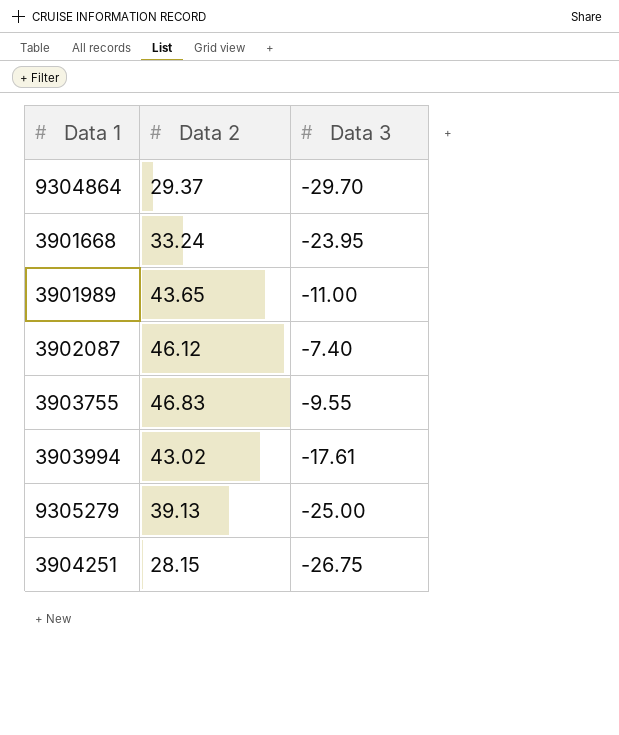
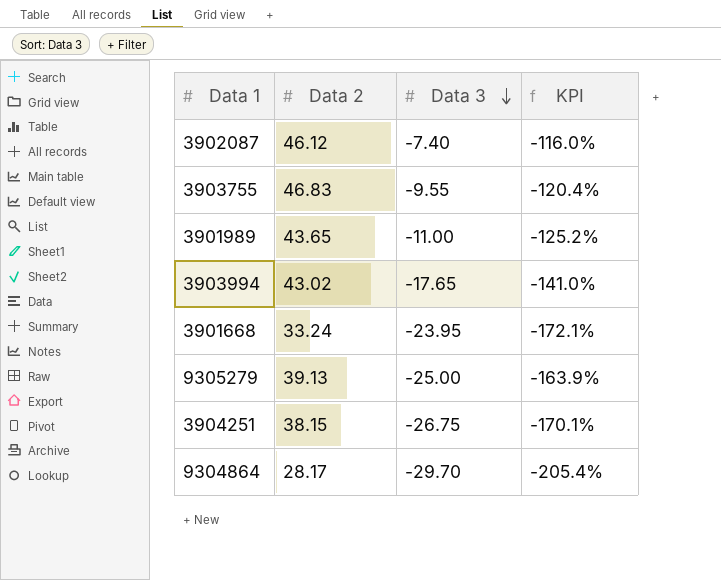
row order: none -> Data 3 descending
column KPI | formula: none -> ([Data 3] - [Data 2]) / [Data 2]
3903994 | Data 3: -17.61 -> -17.65
3904251 | Data 2: 28.15 -> 38.15
9304864 | Data 2: 29.37 -> 28.17

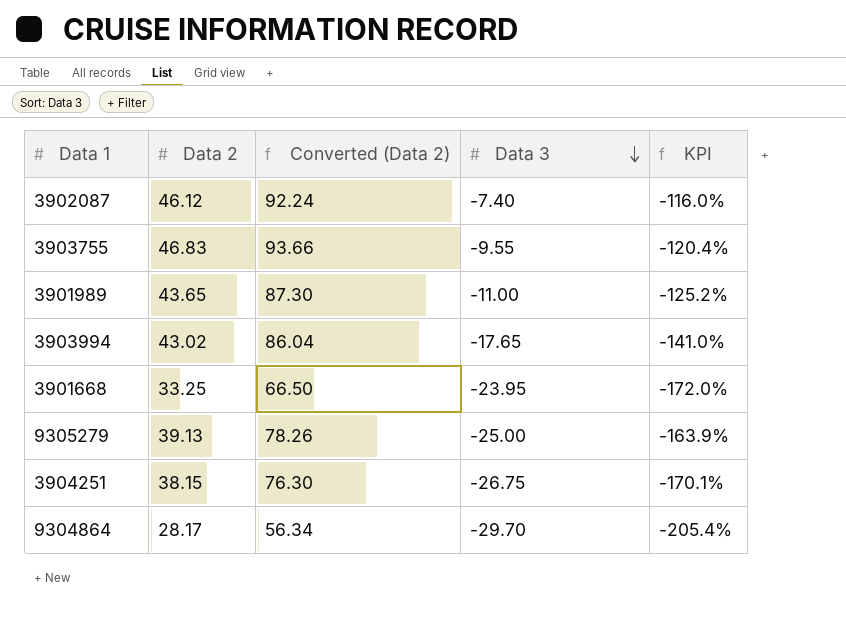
column Converted (Data 2) | formula: none -> [Data 2] * 2
3901668 | Data 2: 33.24 -> 33.25
3901668 | KPI: -172.1% -> -172.0%

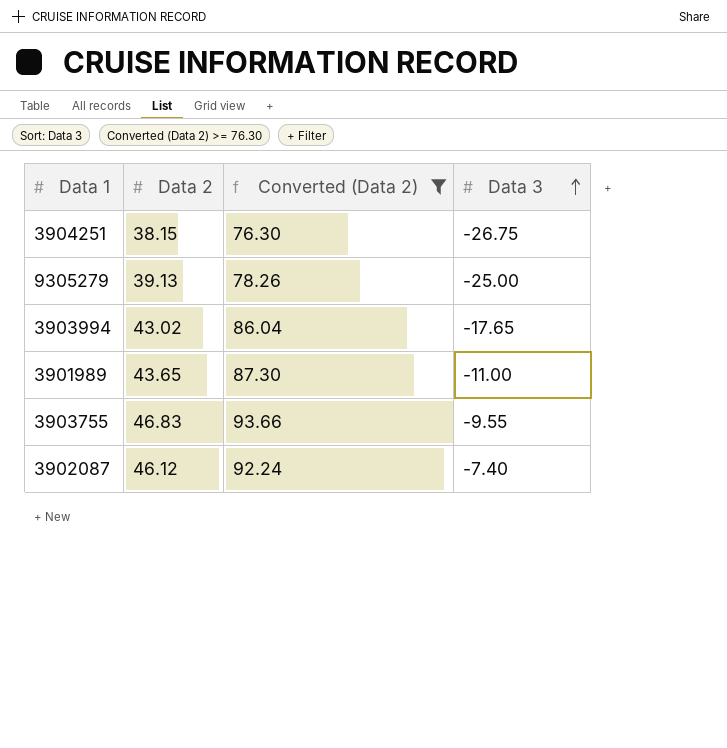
filter: none -> Converted (Data 2) >= 76.30
row order: Data 3 descending -> Data 3 ascending
column KPI | formula: ([Data 3] - [Data 2]) / [Data 2] -> none

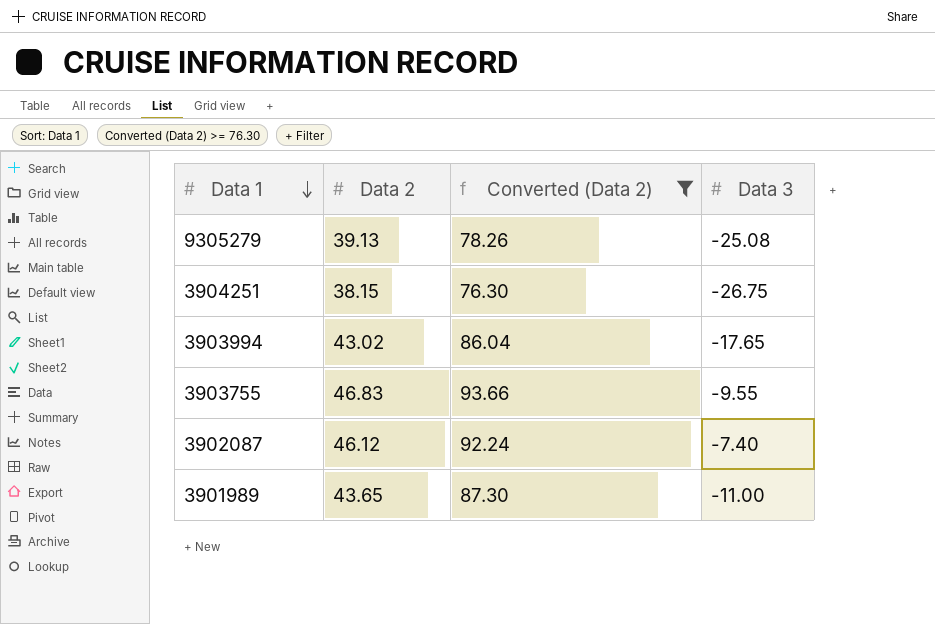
row order: Data 3 ascending -> Data 1 descending
9305279 | Data 3: -25.00 -> -25.08

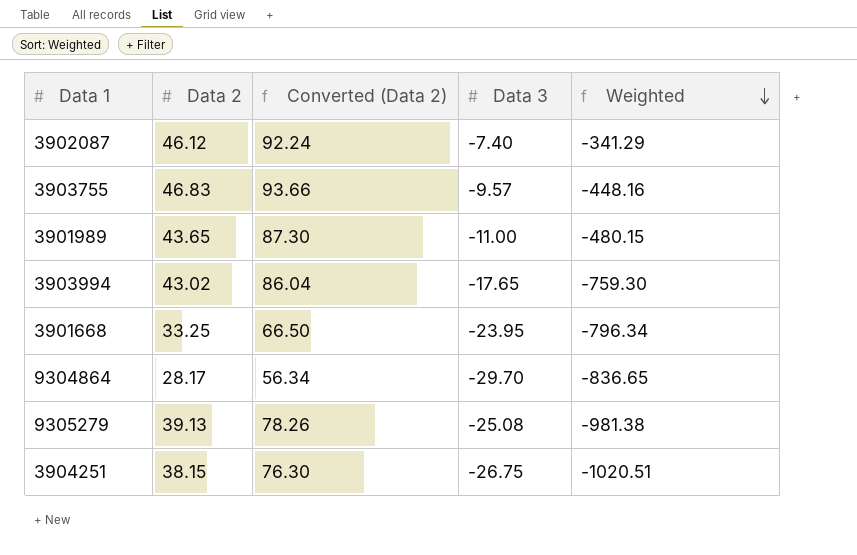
filter: Converted (Data 2) >= 76.30 -> none
row order: Data 1 descending -> Weighted descending
column Weighted | formula: none -> [Data 2] * [Data 3]
3903755 | Data 3: -9.55 -> -9.57

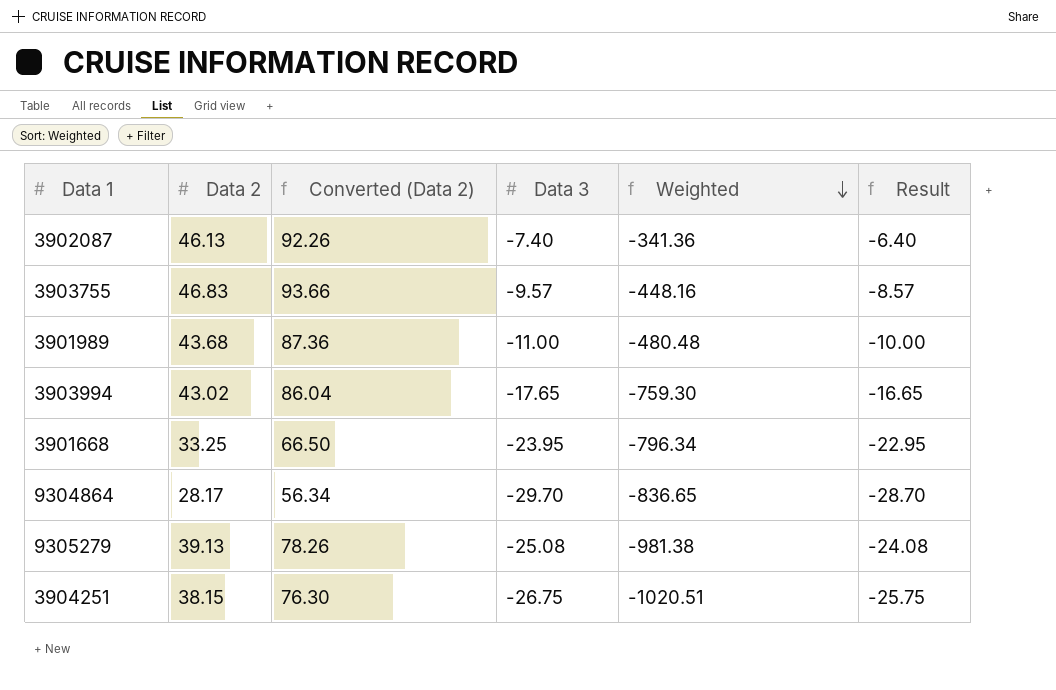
column Result | formula: none -> [Data 3] + 1
3902087 | Data 2: 46.12 -> 46.13
3902087 | Converted (Data 2): 92.24 -> 92.26
3902087 | Weighted: -341.29 -> -341.36
3901989 | Data 2: 43.65 -> 43.68
3901989 | Converted (Data 2): 87.30 -> 87.36
3901989 | Weighted: -480.15 -> -480.48

